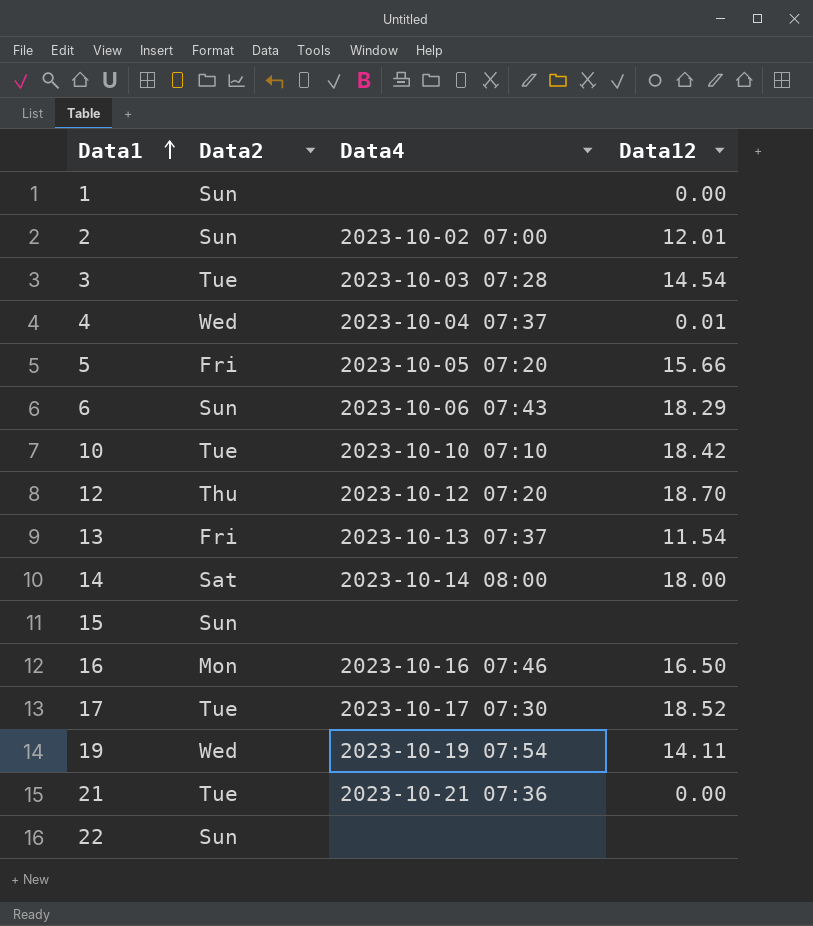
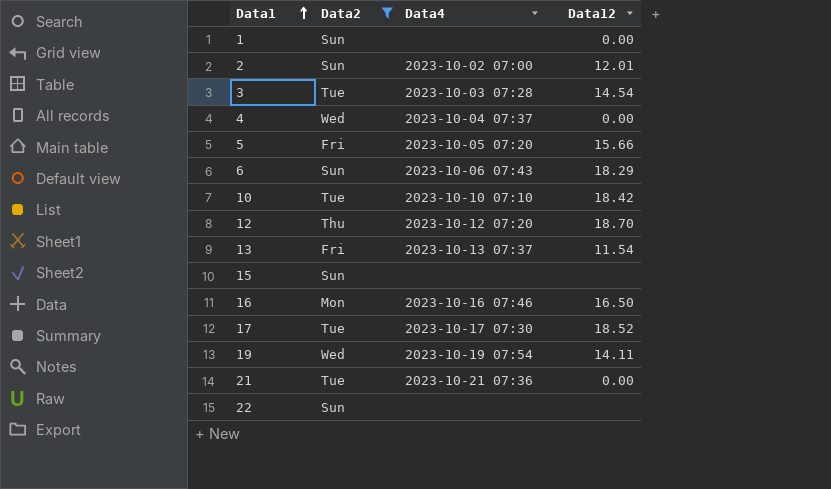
filter: none -> Data2 != Sat
4 | Data12: 0.01 -> 0.00

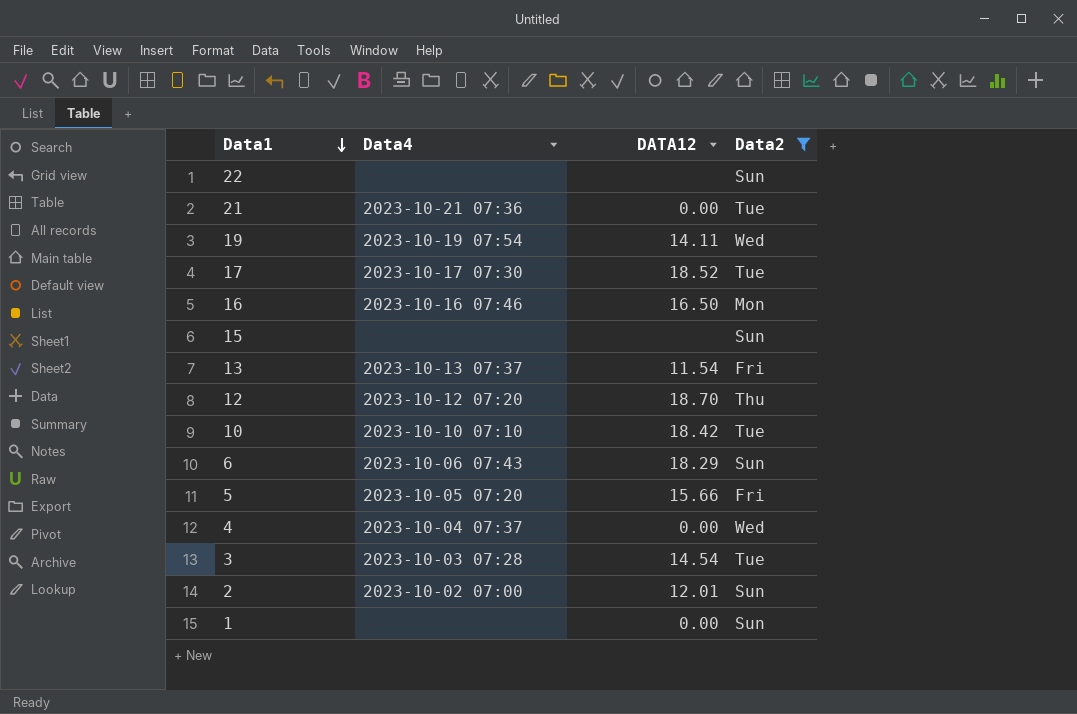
row order: Data1 ascending -> Data1 descending
column name: Data12 -> DATA12
column Data2 | position: 2 -> 4

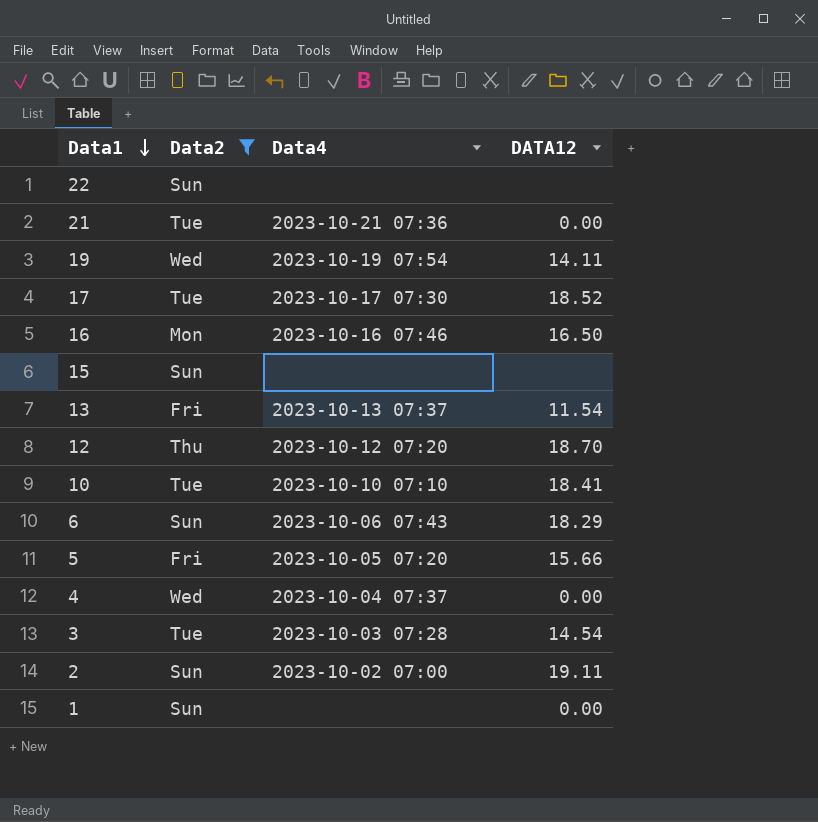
column Data2 | position: 4 -> 2
10 | DATA12: 18.42 -> 18.41
2 | DATA12: 12.01 -> 19.11

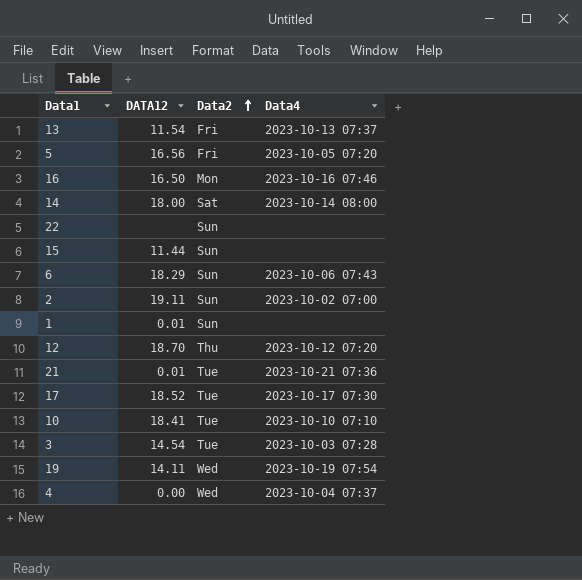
filter: Data2 != Sat -> none
row order: Data1 descending -> Data2 ascending
column DATA12 | position: 4 -> 2
5 | DATA12: 15.66 -> 16.56
15 | DATA12: none -> 11.44
1 | DATA12: 0.00 -> 0.01
21 | DATA12: 0.00 -> 0.01

